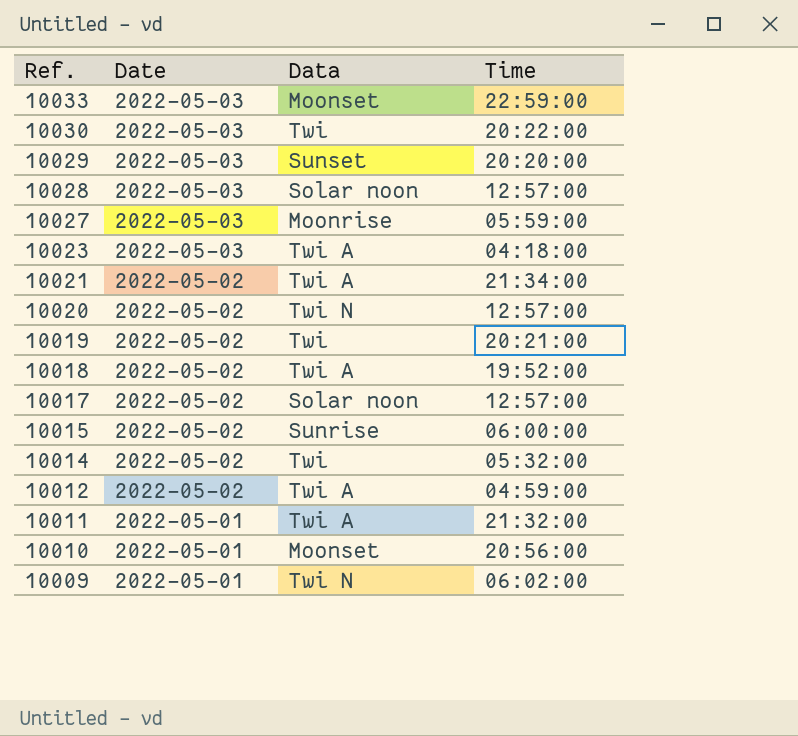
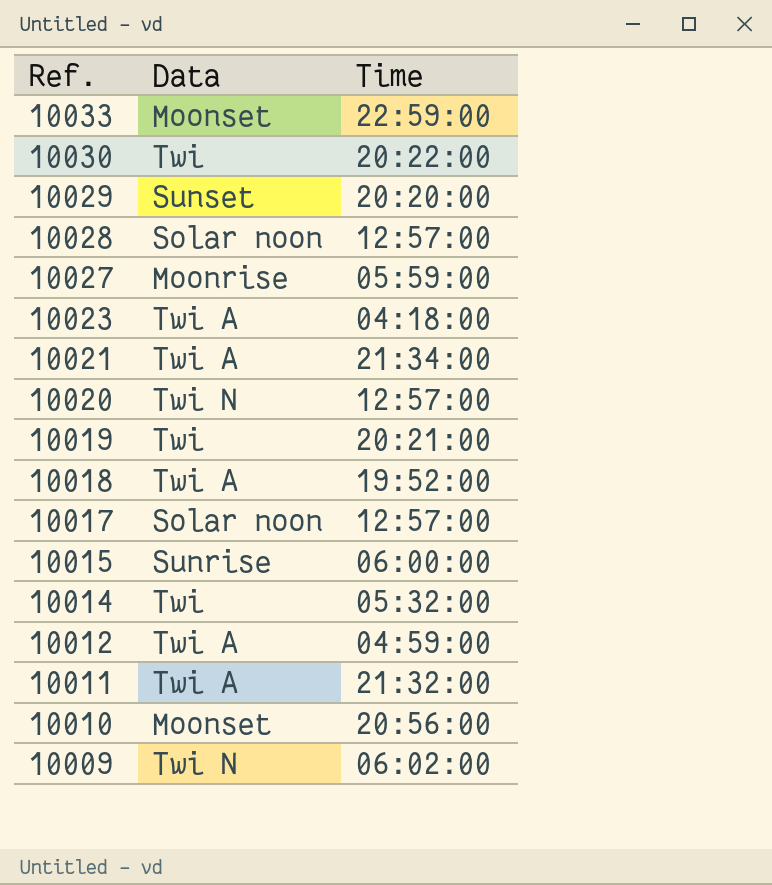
column Date | position: 2 -> none

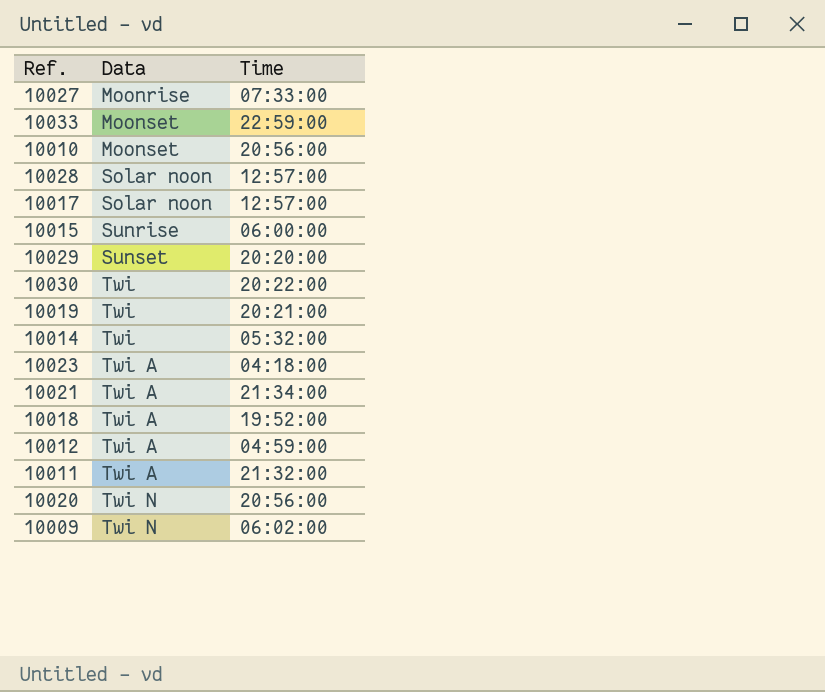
row order: Ref. descending -> Data ascending
10027 | Time: 05:59:00 -> 07:33:00
10020 | Time: 12:57:00 -> 20:56:00

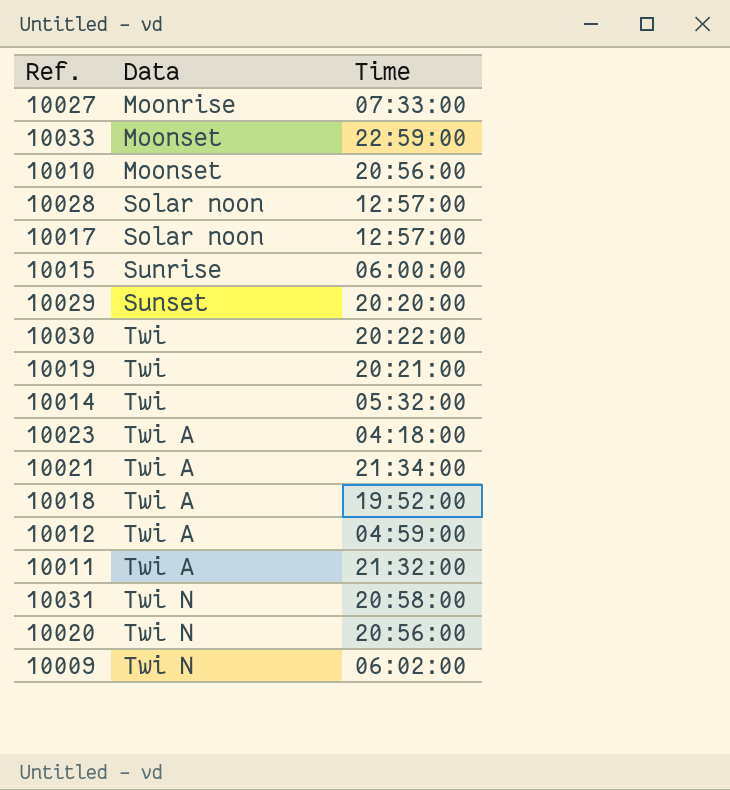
row 10031: none -> Twi N | 20:58:00

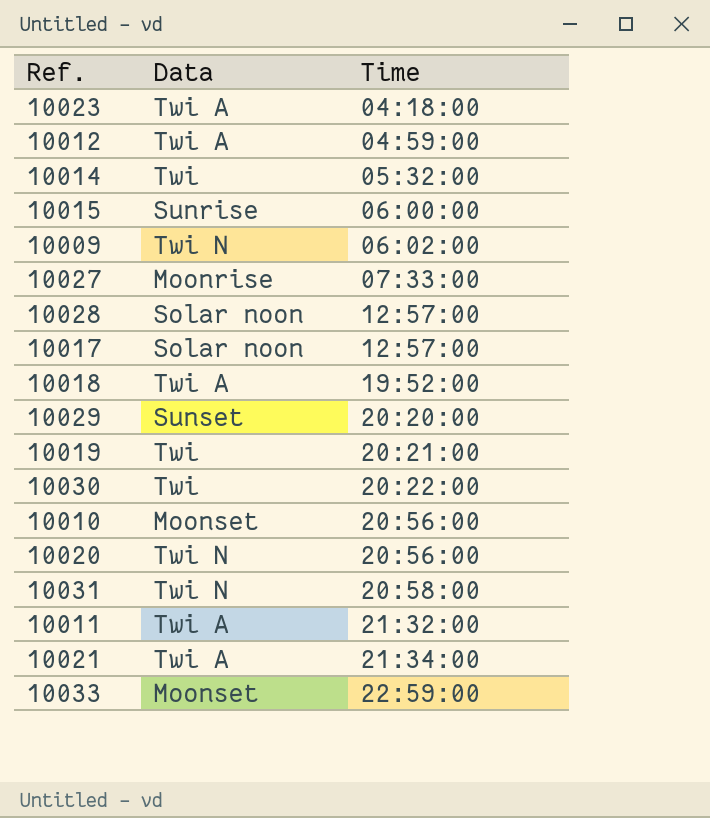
row order: Data ascending -> Time ascending

